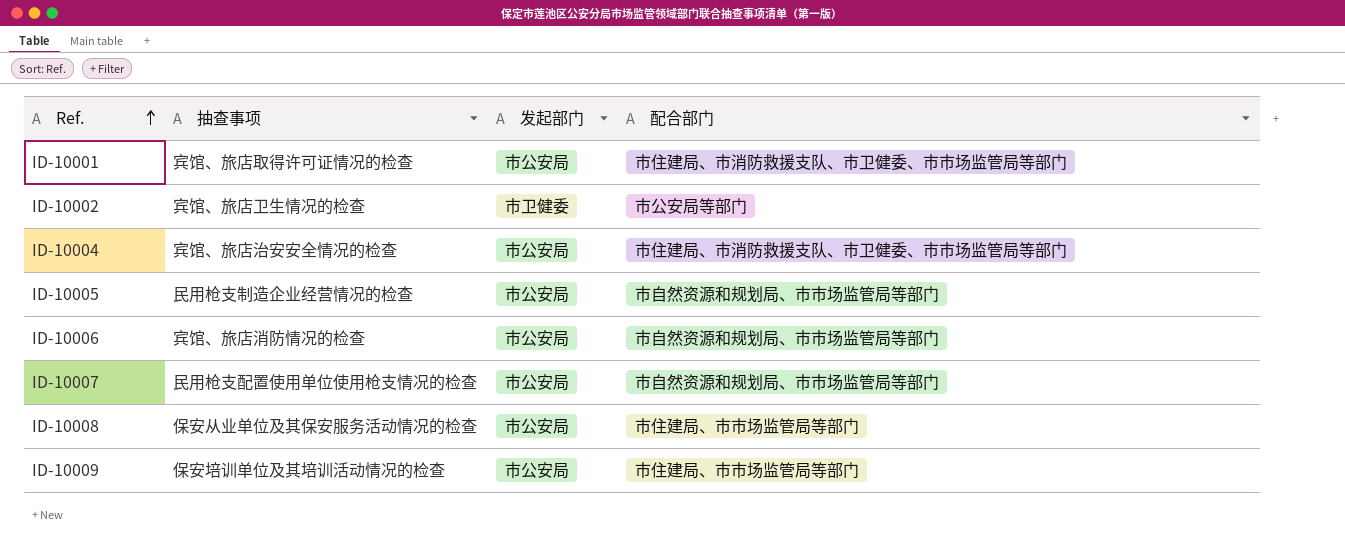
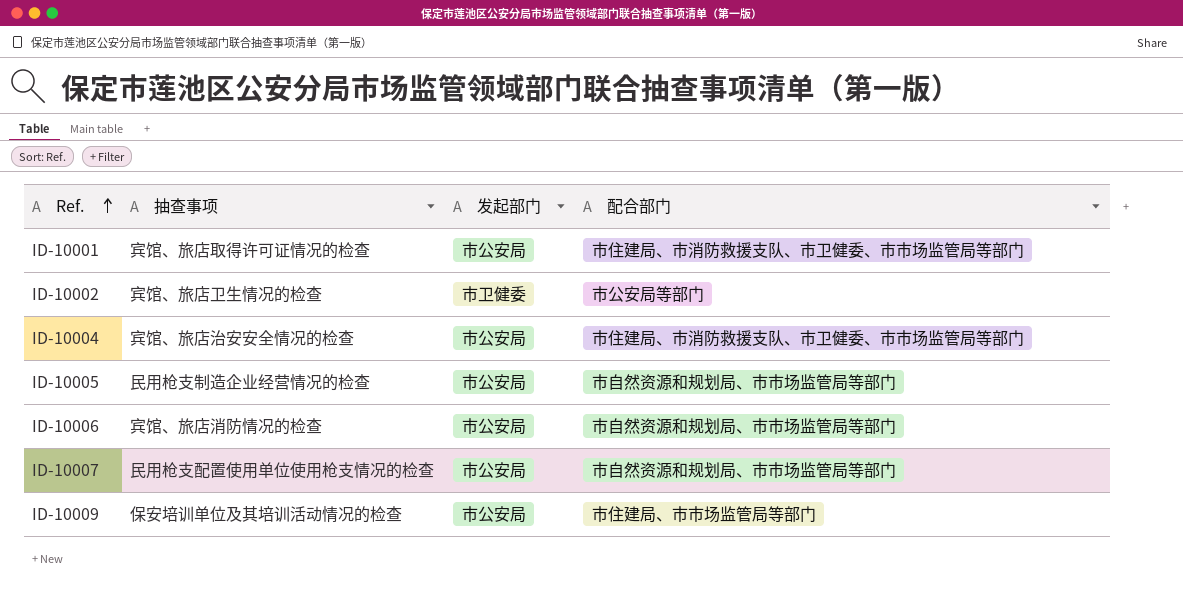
row ID-10008: 保安从业单位及其保安服务活动情况的检查 | 市公安局 | 市住建局、市市场监管局等部门 -> none

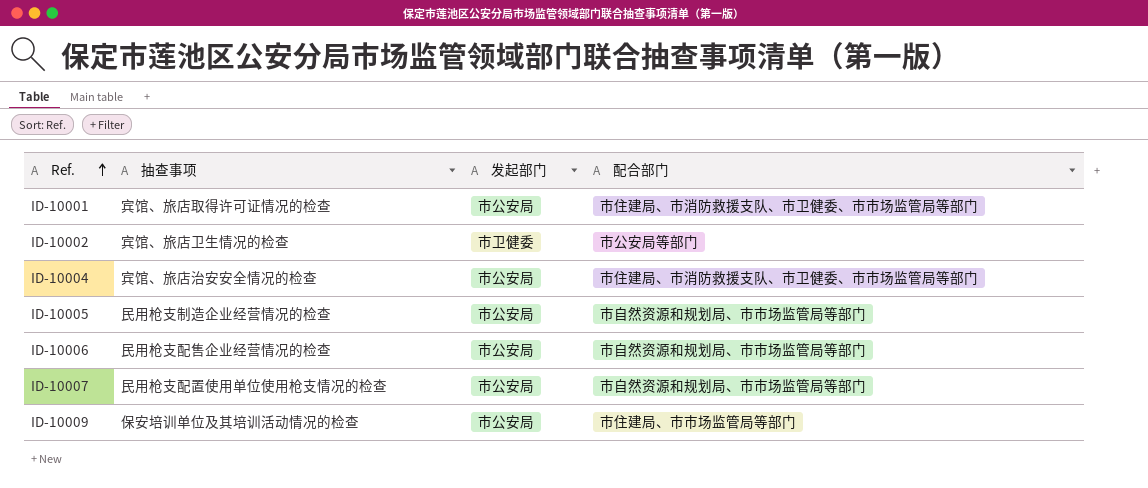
ID-10006 | 抽查事项: 宾馆、旅店消防情况的检查 -> 民用枪支配售企业经营情况的检查

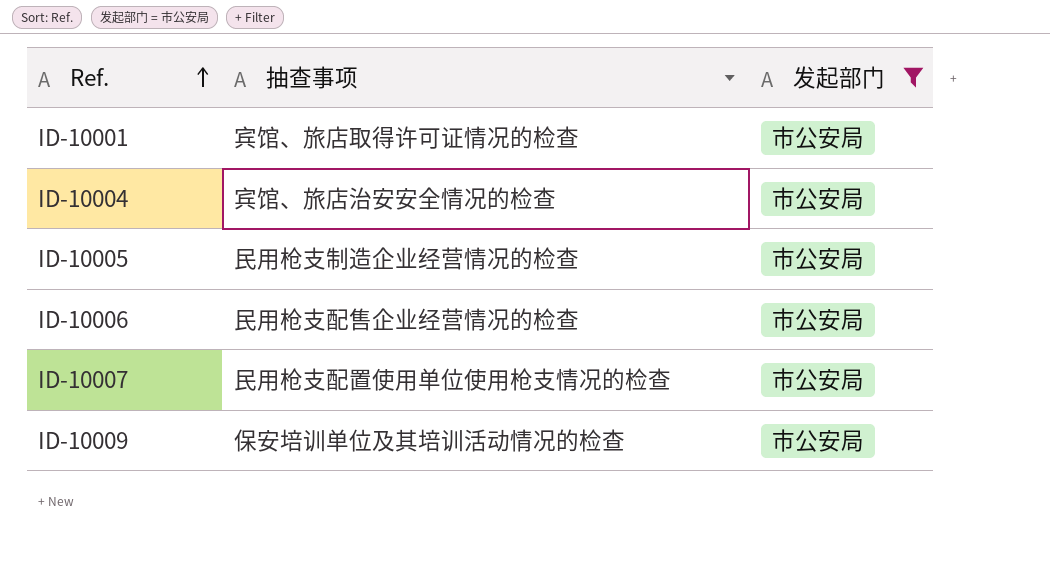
filter: none -> 发起部门 = 市公安局
column 配合部门 | position: 4 -> none

